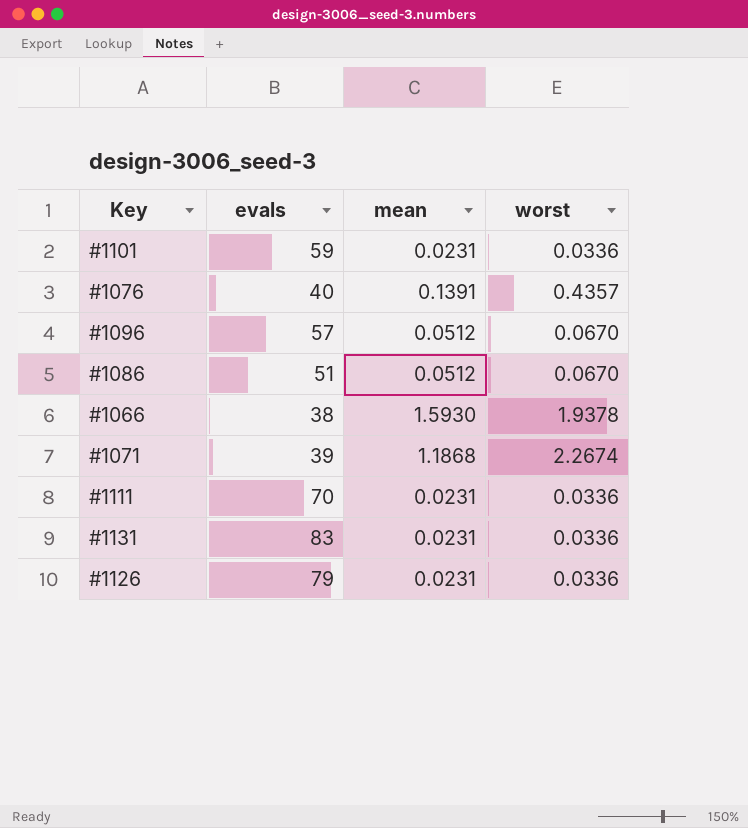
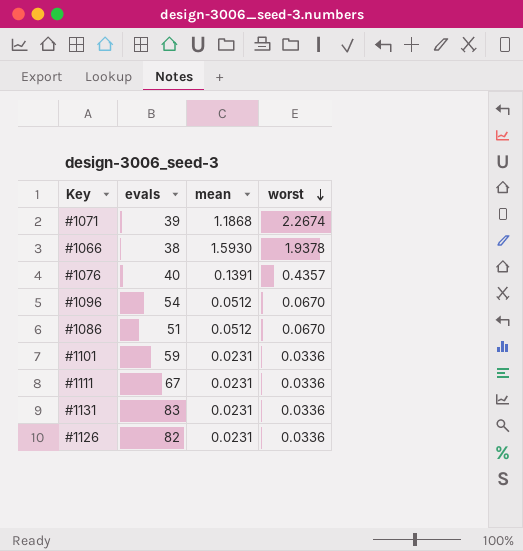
row order: none -> worst descending
#1096 | evals: 57 -> 54
#1111 | evals: 70 -> 67
#1126 | evals: 79 -> 82

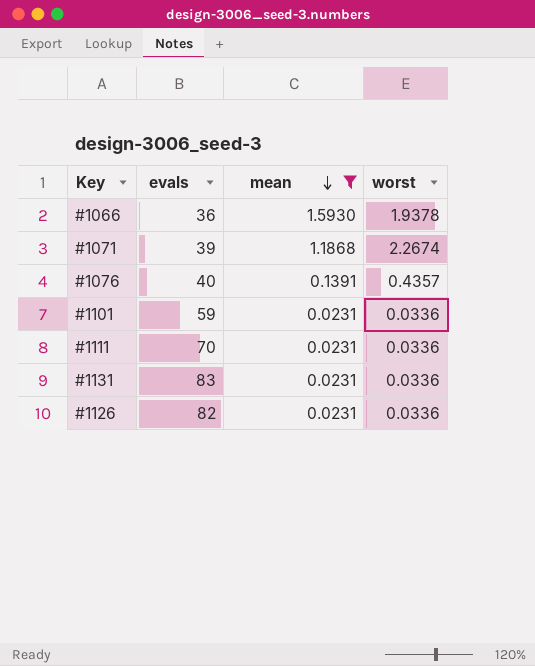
filter: none -> mean != 0.0512
row order: worst descending -> mean descending
#1066 | evals: 38 -> 36
#1111 | evals: 67 -> 70

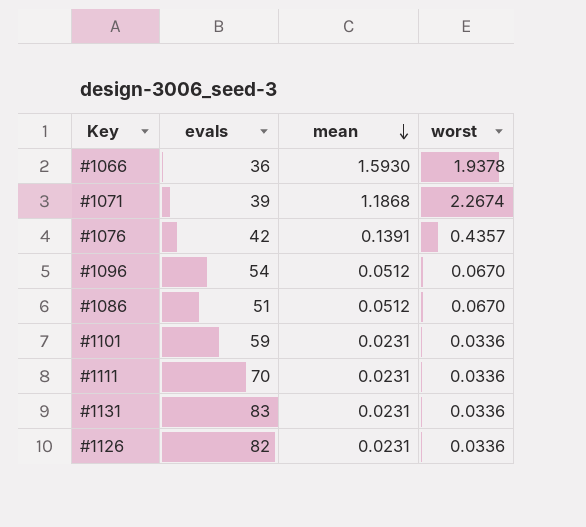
filter: mean != 0.0512 -> none
#1076 | evals: 40 -> 42

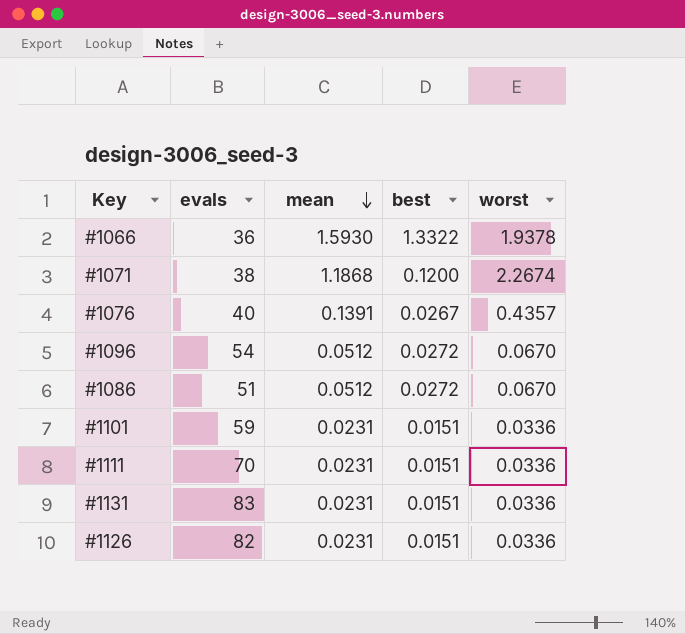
column best | position: none -> 4
#1071 | evals: 39 -> 38
#1076 | evals: 42 -> 40

